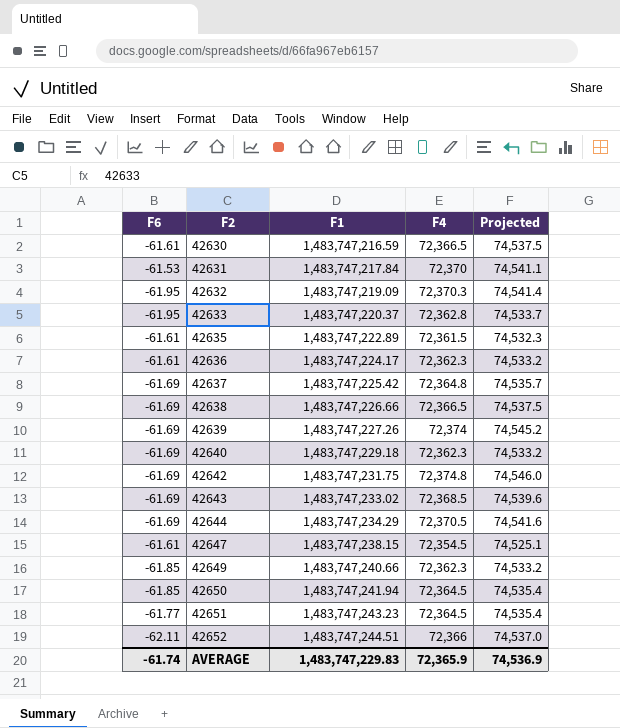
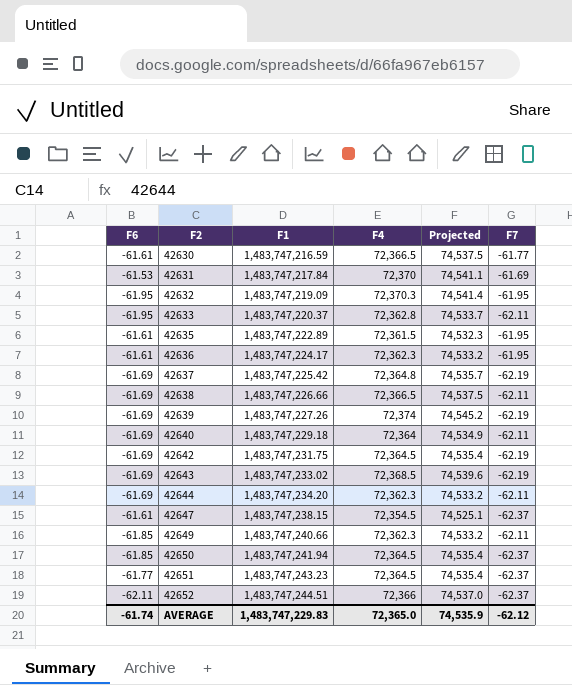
column F7 | position: none -> 6
42640 | F4: 72,362.3 -> 72,364
42640 | Projected: 74,533.2 -> 74,534.9
42642 | F4: 72,374.8 -> 72,364.5
42642 | Projected: 74,546.0 -> 74,535.4
42644 | F1: 1,483,747,234.29 -> 1,483,747,234.20
42644 | F4: 72,370.5 -> 72,362.3
42644 | Projected: 74,541.6 -> 74,533.2
AVERAGE | F4: 72,365.9 -> 72,365.0
AVERAGE | Projected: 74,536.9 -> 74,535.9

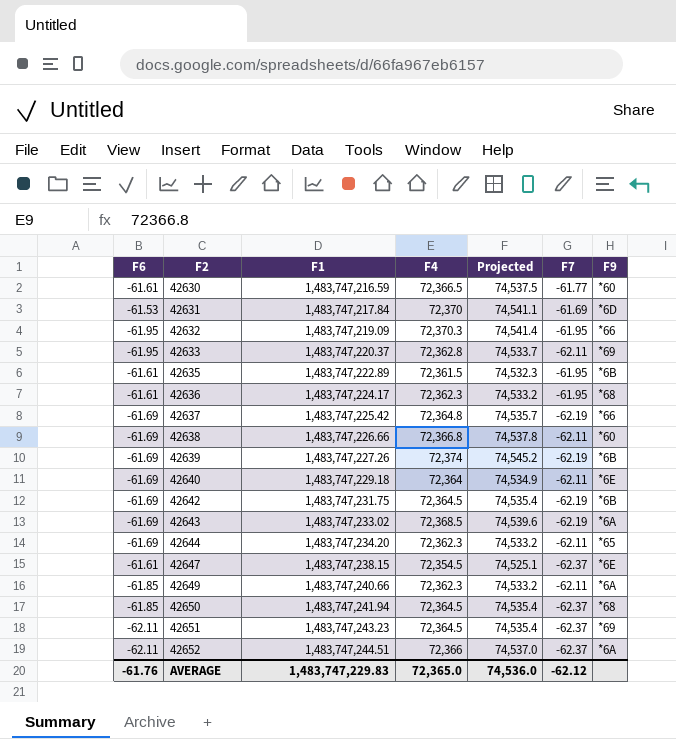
column F9 | position: none -> 7
42638 | F4: 72,366.5 -> 72,366.8
42638 | Projected: 74,537.5 -> 74,537.8
42651 | F6: -61.77 -> -62.11
AVERAGE | F6: -61.74 -> -61.76
AVERAGE | Projected: 74,535.9 -> 74,536.0

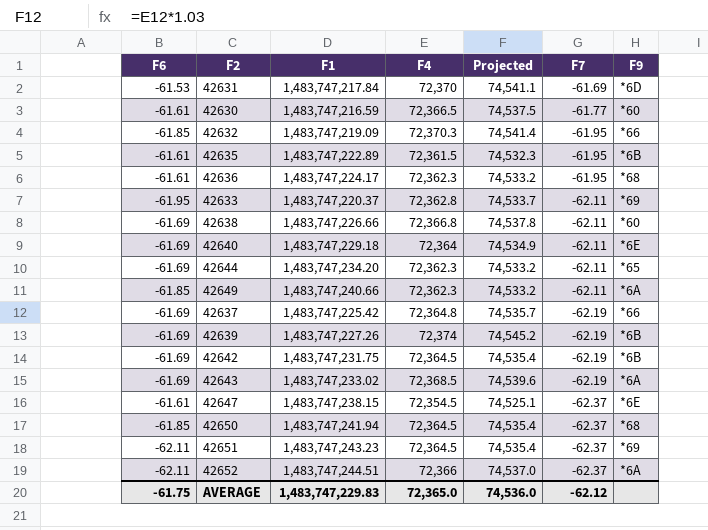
row order: F2 ascending -> F7 descending
42632 | F6: -61.95 -> -61.85
AVERAGE | F6: -61.76 -> -61.75

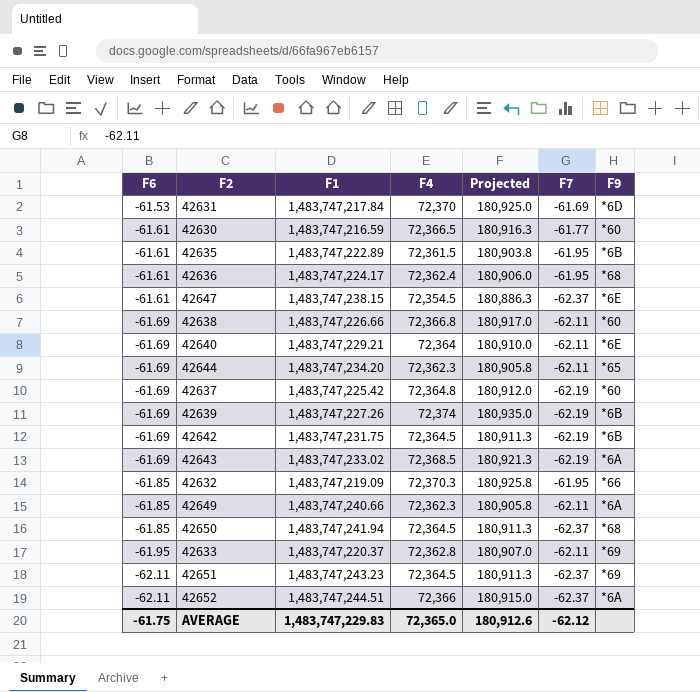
row order: F7 descending -> F6 descending
column Projected | formula: [F4] * 1.03 -> [F4] * 2.5
42636 | F4: 72,362.3 -> 72,362.4
42640 | F1: 1,483,747,229.18 -> 1,483,747,229.21
42637 | F9: *66 -> *60
AVERAGE | Projected: 74,536.0 -> 180,912.6

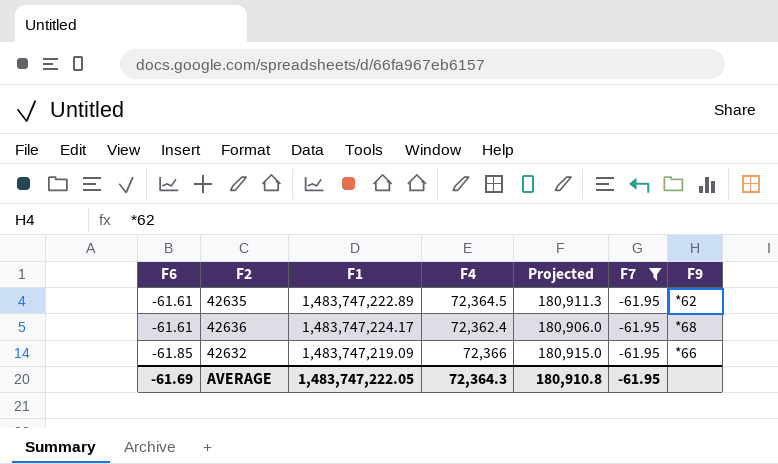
filter: none -> F7 = -61.95
42635 | F4: 72,361.5 -> 72,364.5
42635 | Projected: 180,903.8 -> 180,911.3
42635 | F9: *6B -> *62
42632 | F4: 72,370.3 -> 72,366
42632 | Projected: 180,925.8 -> 180,915.0
AVERAGE | F6: -61.75 -> -61.69
AVERAGE | F1: 1,483,747,229.83 -> 1,483,747,222.05
AVERAGE | F4: 72,365.0 -> 72,364.3
AVERAGE | Projected: 180,912.6 -> 180,910.8
AVERAGE | F7: -62.12 -> -61.95

